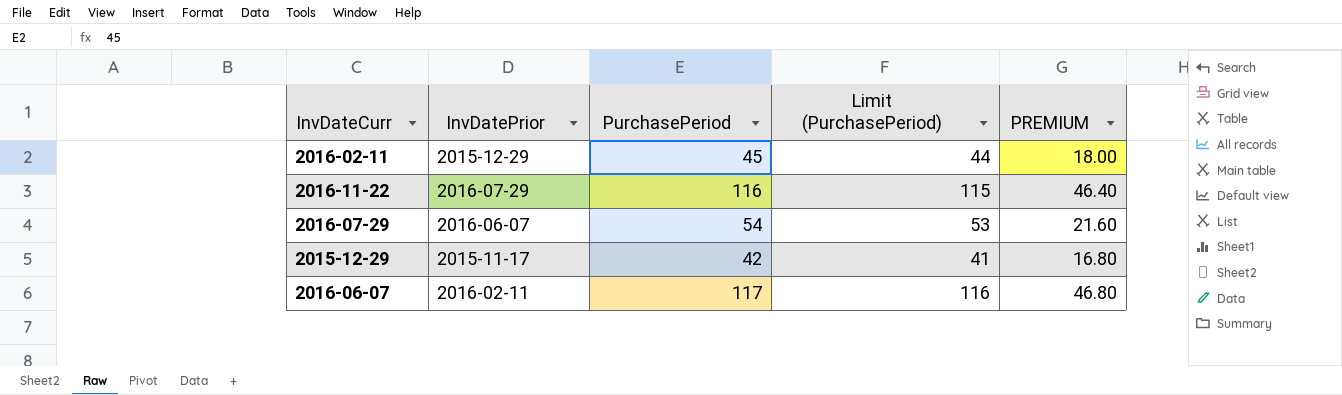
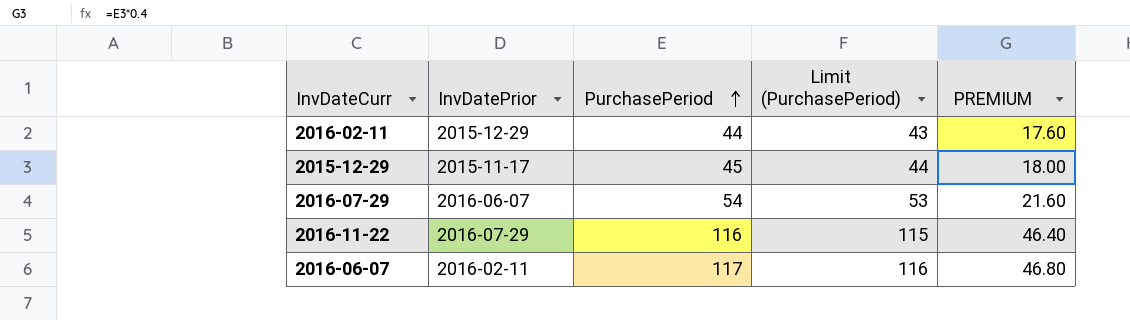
row order: none -> PurchasePeriod ascending
2016-02-11 | PurchasePeriod: 45 -> 44
2016-02-11 | Limit (PurchasePeriod): 44 -> 43
2016-02-11 | PREMIUM: 18.00 -> 17.60
2015-12-29 | PurchasePeriod: 42 -> 45
2015-12-29 | Limit (PurchasePeriod): 41 -> 44
2015-12-29 | PREMIUM: 16.80 -> 18.00

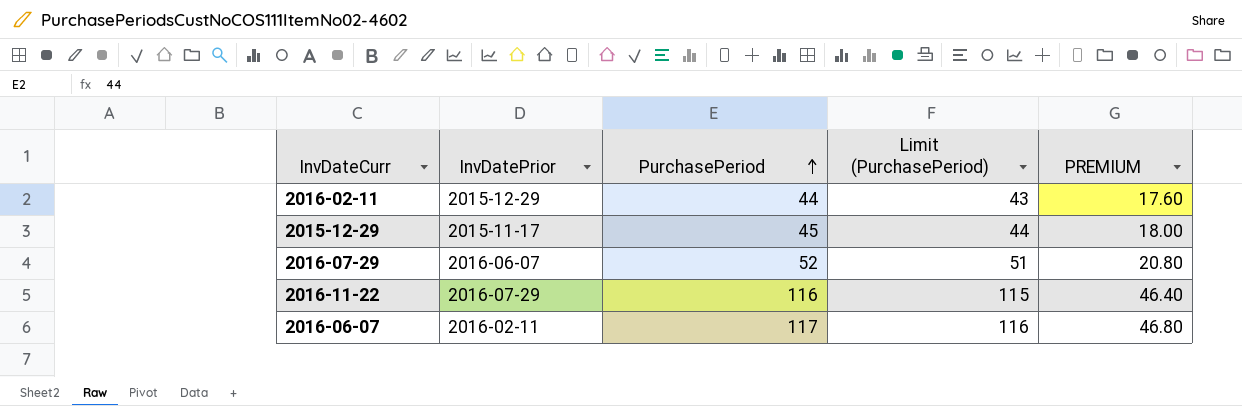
2016-07-29 | PurchasePeriod: 54 -> 52
2016-07-29 | Limit (PurchasePeriod): 53 -> 51
2016-07-29 | PREMIUM: 21.60 -> 20.80

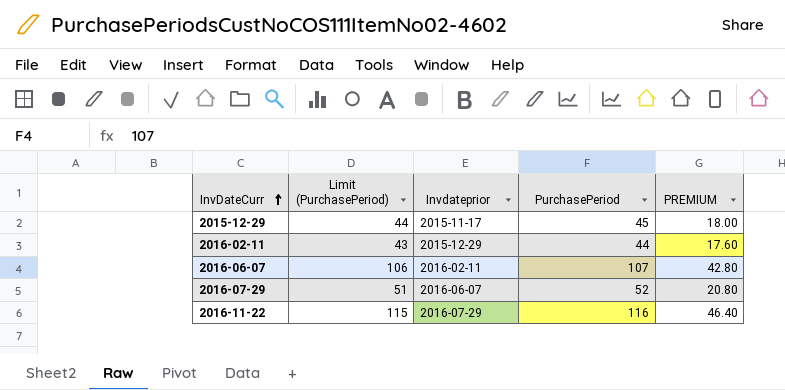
row order: PurchasePeriod ascending -> InvDateCurr ascending
column Limit (PurchasePeriod) | position: 4 -> 2
column name: InvDatePrior -> Invdateprior
2016-06-07 | Limit (PurchasePeriod): 116 -> 106
2016-06-07 | PurchasePeriod: 117 -> 107
2016-06-07 | PREMIUM: 46.80 -> 42.80

